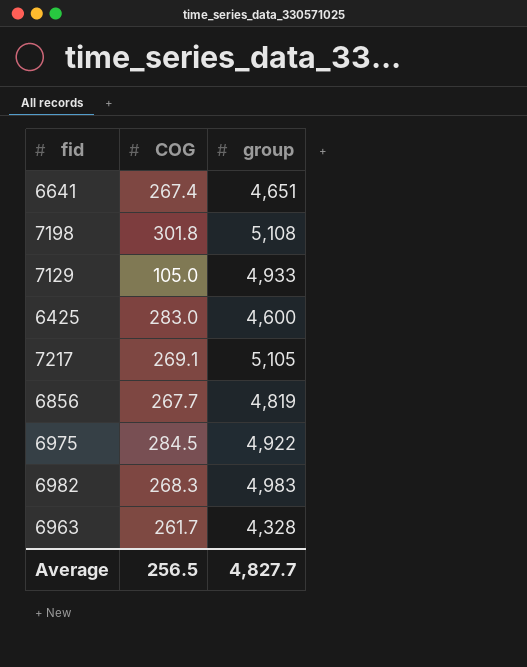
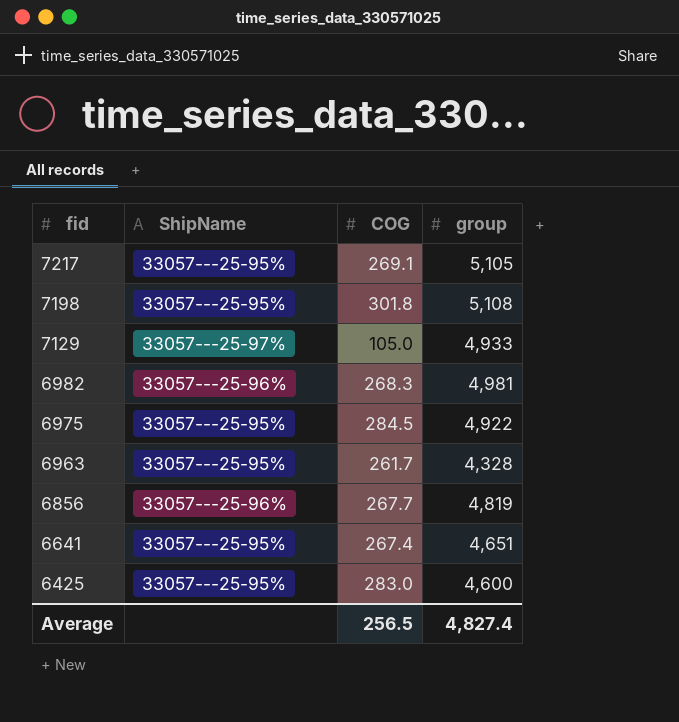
row order: none -> fid descending
column ShipName | position: none -> 2
6982 | group: 4,983 -> 4,981
Average | group: 4,827.7 -> 4,827.4

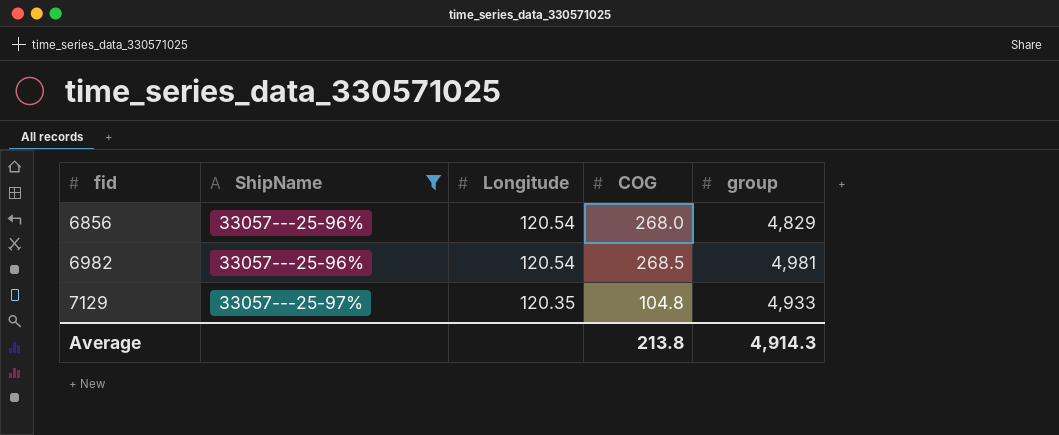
filter: none -> ShipName != 33057---25-95%
row order: fid descending -> fid ascending
column Longitude | position: none -> 3
6856 | COG: 267.7 -> 268.0
6856 | group: 4,819 -> 4,829
6982 | COG: 268.3 -> 268.5
7129 | COG: 105.0 -> 104.8
Average | COG: 256.5 -> 213.8
Average | group: 4,827.4 -> 4,914.3

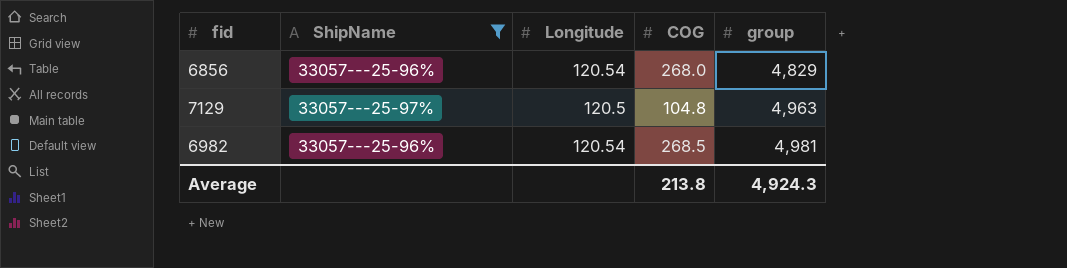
row order: fid ascending -> group ascending
7129 | Longitude: 120.35 -> 120.5
7129 | group: 4,933 -> 4,963
Average | group: 4,914.3 -> 4,924.3

